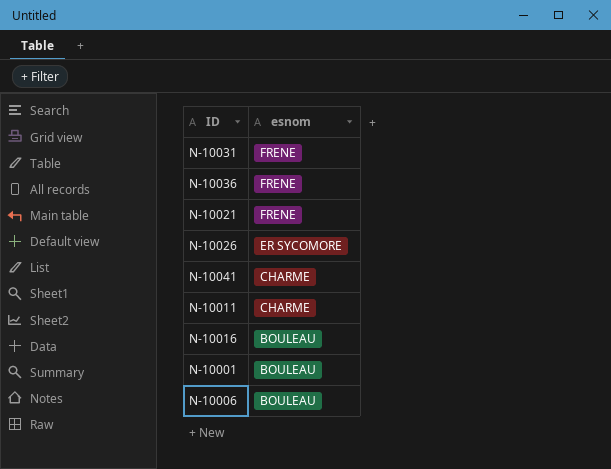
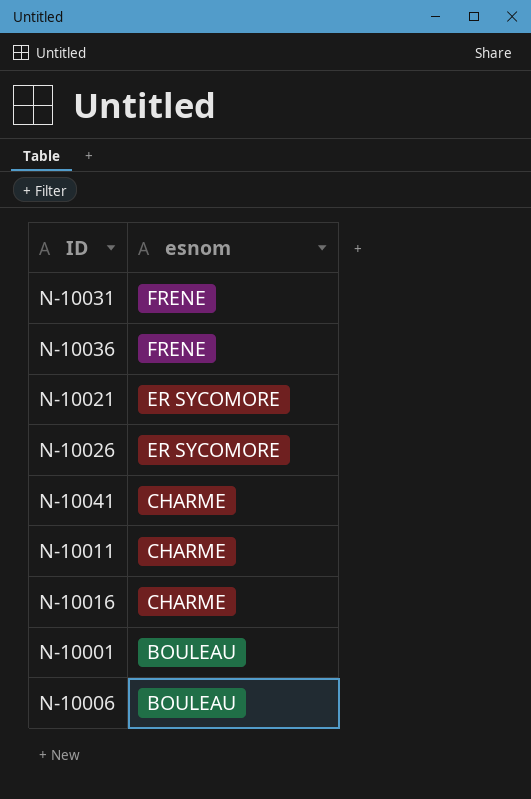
N-10021 | esnom: FRENE -> ER SYCOMORE
N-10016 | esnom: BOULEAU -> CHARME

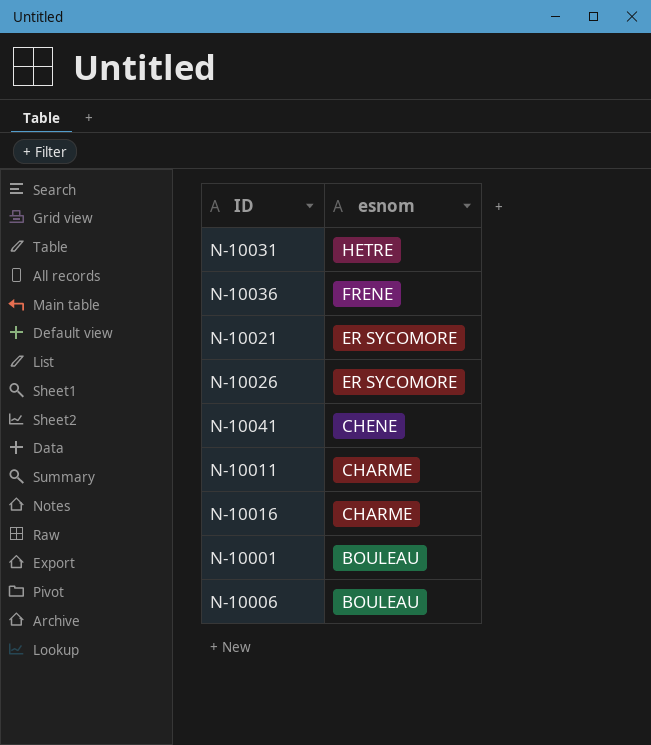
N-10031 | esnom: FRENE -> HETRE
N-10041 | esnom: CHARME -> CHENE

